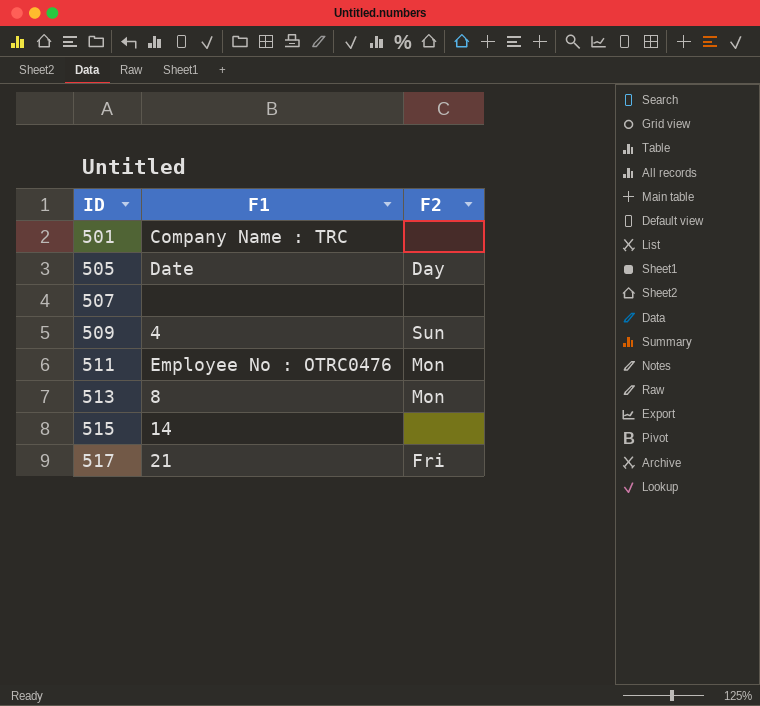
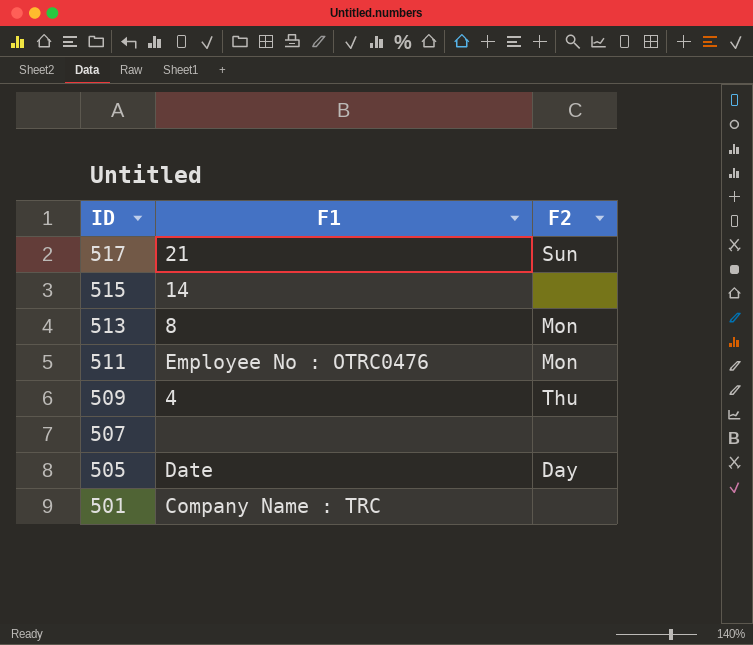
row order: ID ascending -> ID descending
517 | F2: Fri -> Sun
509 | F2: Sun -> Thu

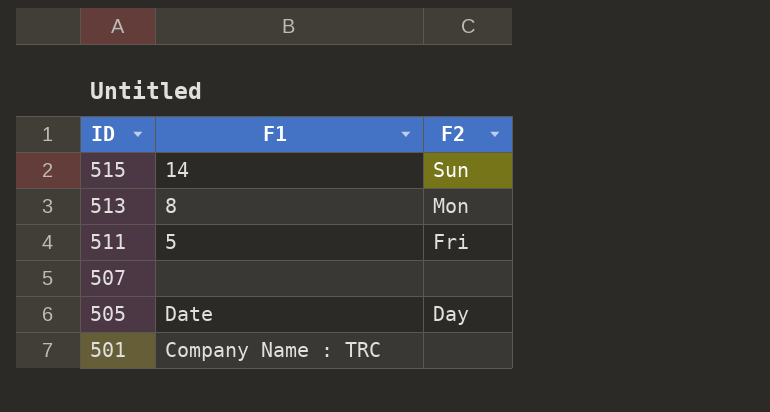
row 517: 21 | Sun -> none
row 509: 4 | Thu -> none
515 | F2: none -> Sun
511 | F1: Employee No : OTRC0476 -> 5
511 | F2: Mon -> Fri

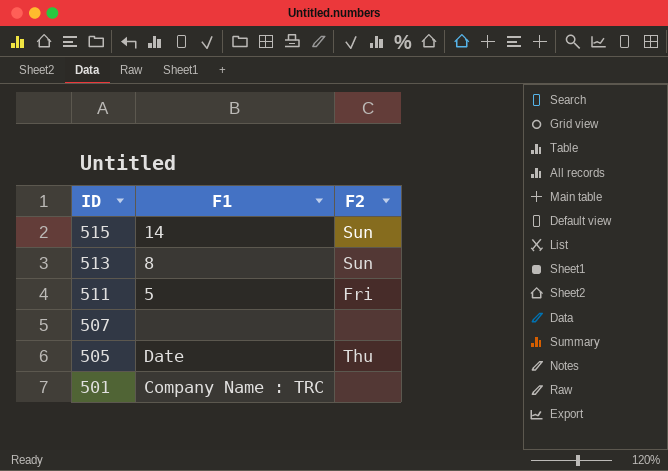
513 | F2: Mon -> Sun
505 | F2: Day -> Thu

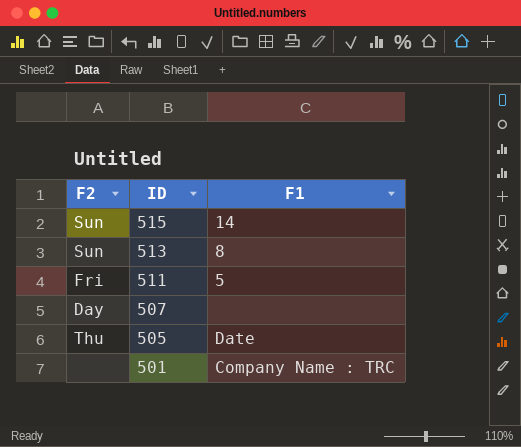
column F2 | position: 3 -> 1
507 | F2: none -> Day

